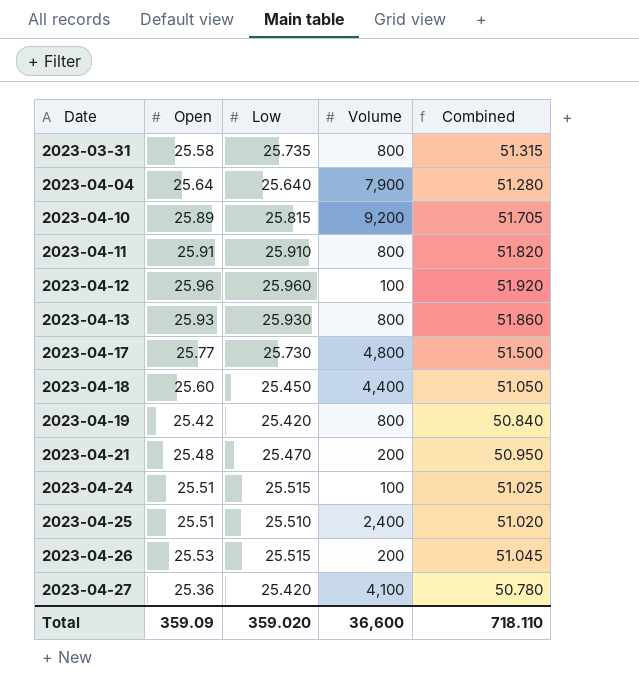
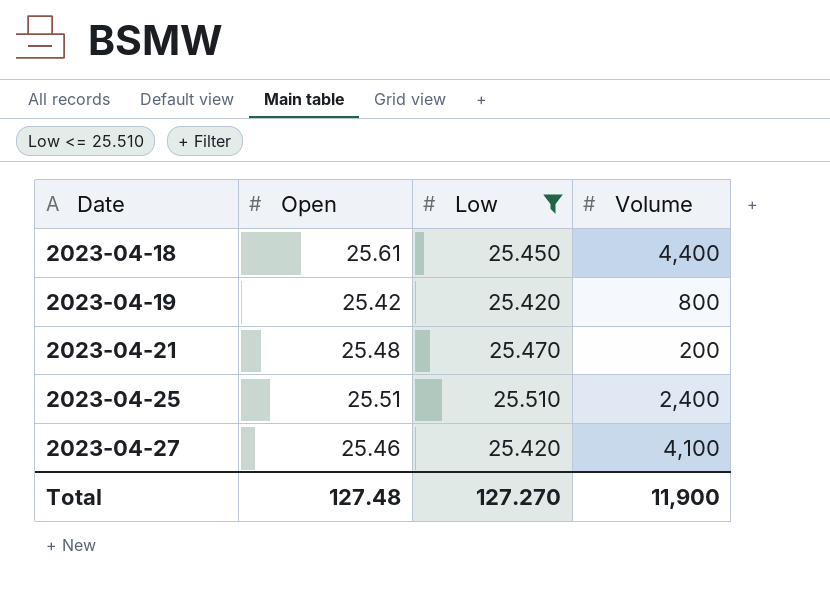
filter: none -> Low <= 25.510
column Combined | formula: [Open] + [Low] -> none
2023-04-18 | Open: 25.60 -> 25.61
2023-04-27 | Open: 25.36 -> 25.46
Total | Open: 359.09 -> 127.48
Total | Low: 359.020 -> 127.270
Total | Volume: 36,600 -> 11,900

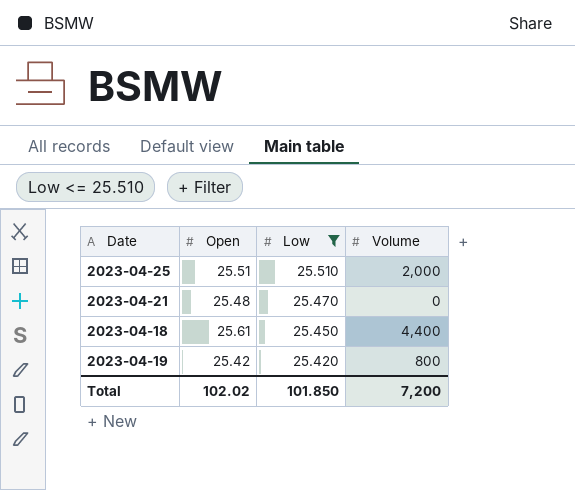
row order: Date ascending -> Low descending
row 2023-04-27: 25.46 | 25.420 | 4,100 -> none
2023-04-25 | Volume: 2,400 -> 2,000
2023-04-21 | Volume: 200 -> 0
Total | Open: 127.48 -> 102.02
Total | Low: 127.270 -> 101.850
Total | Volume: 11,900 -> 7,200

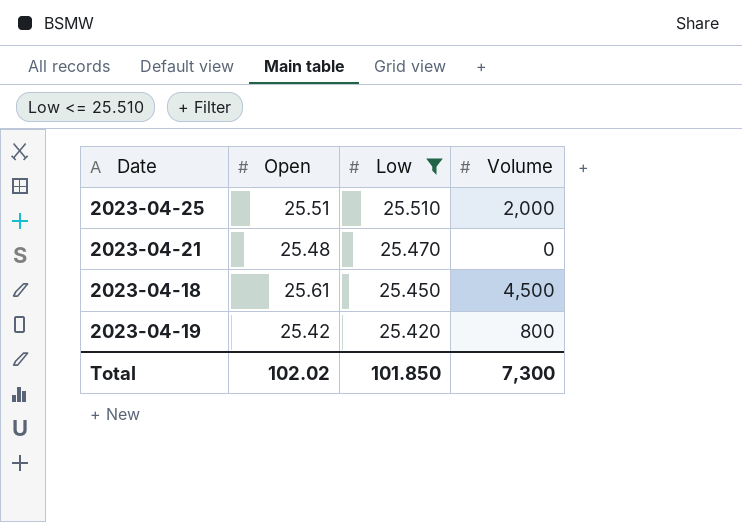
2023-04-18 | Volume: 4,400 -> 4,500
Total | Volume: 7,200 -> 7,300

